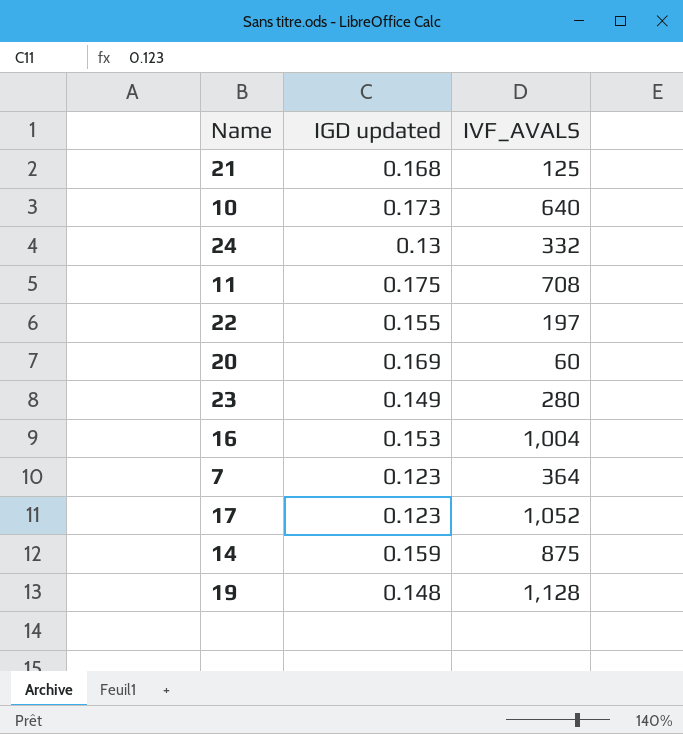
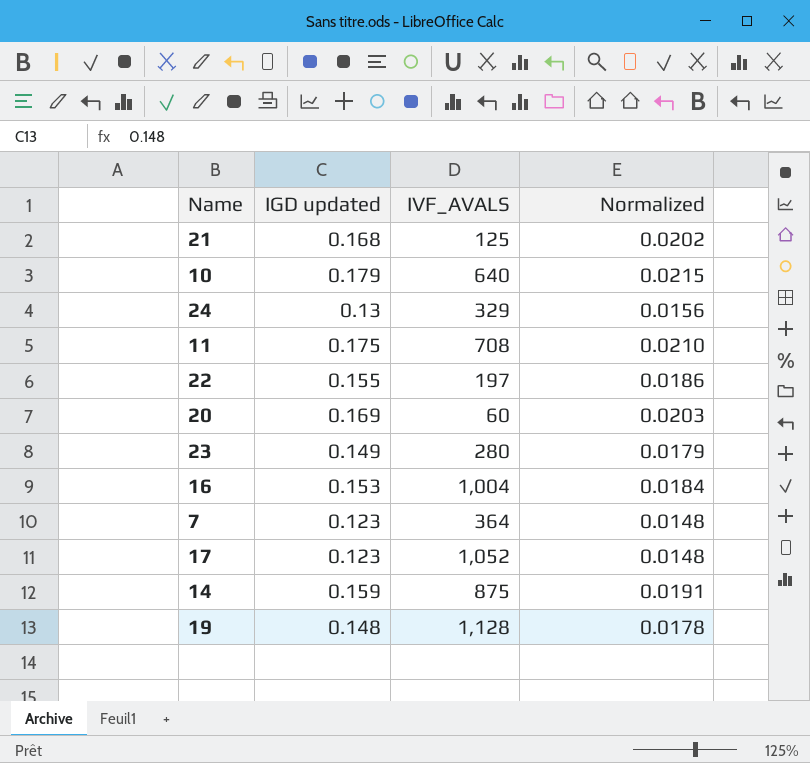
column Normalized | formula: none -> [IGD updated] * 0.12
10 | IGD updated: 0.173 -> 0.179
24 | IVF_AVALS: 332 -> 329

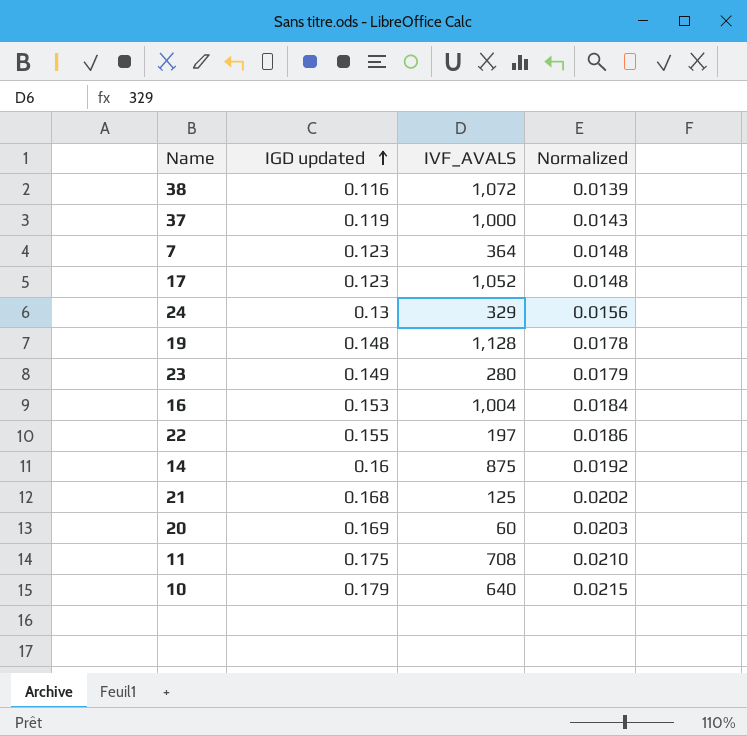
row order: none -> IGD updated ascending
row 38: none -> 0.116 | 1,072 | 0.0139
row 37: none -> 0.119 | 1,000 | 0.0143
14 | IGD updated: 0.159 -> 0.16
14 | Normalized: 0.0191 -> 0.0192

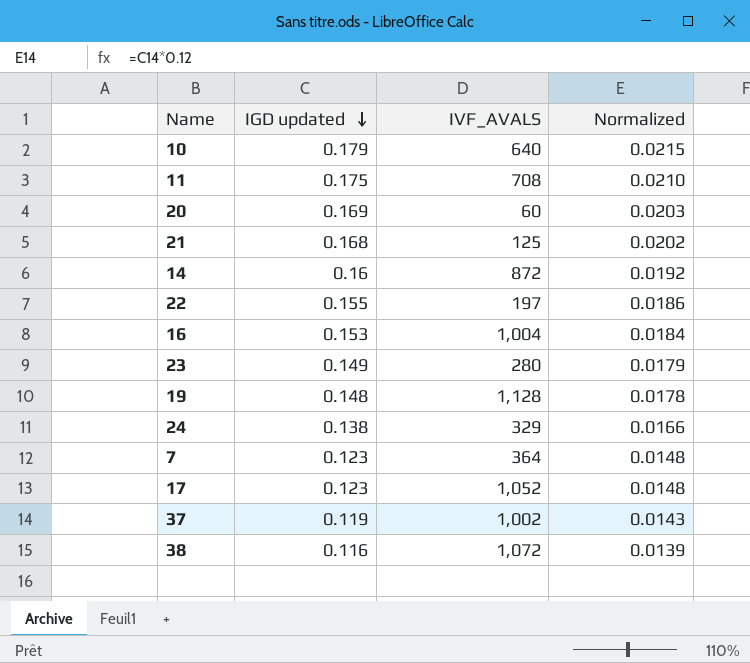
row order: IGD updated ascending -> IGD updated descending
14 | IVF_AVALS: 875 -> 872
24 | IGD updated: 0.13 -> 0.138
24 | Normalized: 0.0156 -> 0.0166
37 | IVF_AVALS: 1,000 -> 1,002

